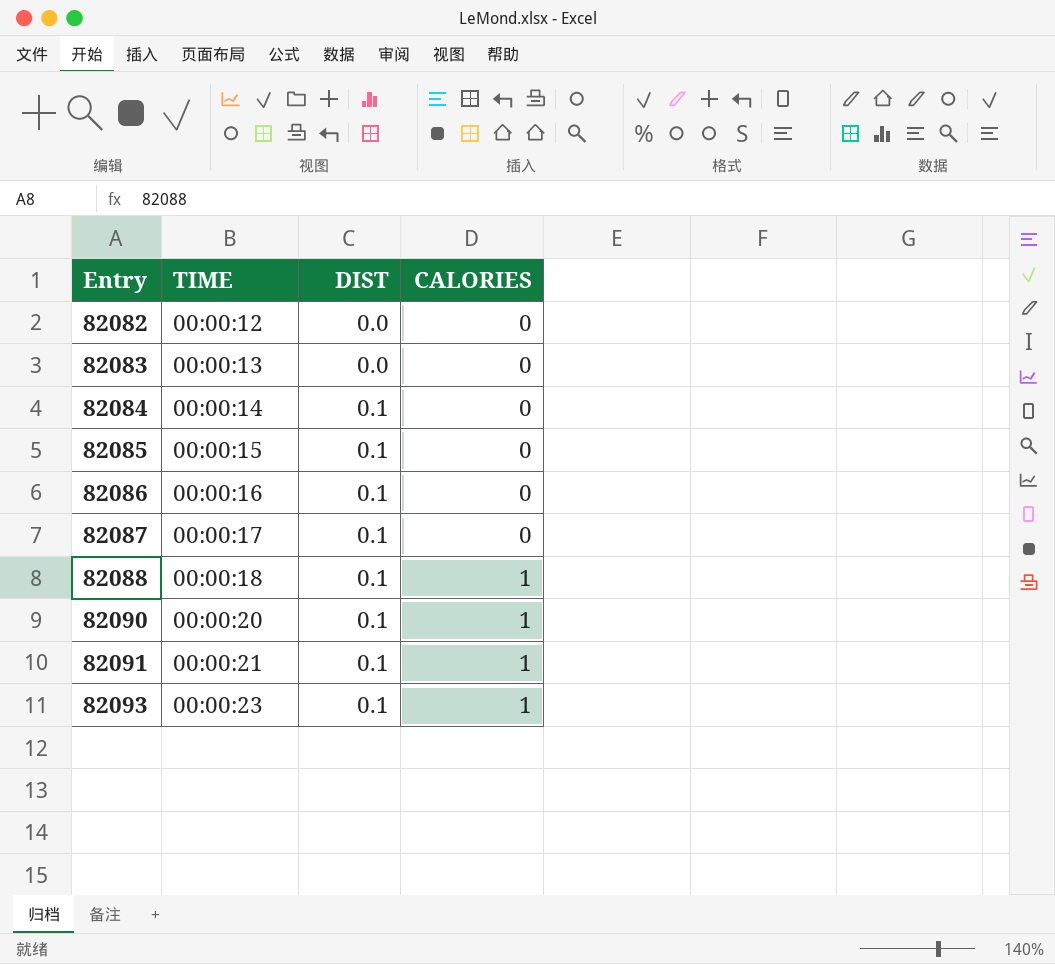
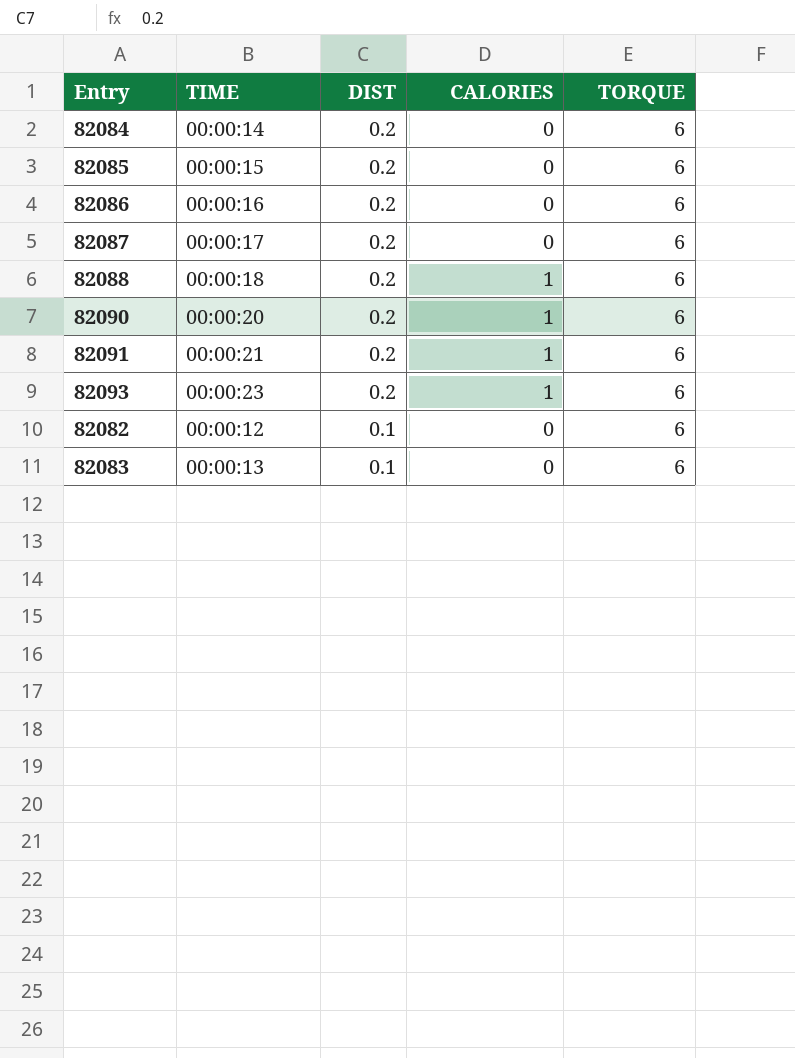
row order: Entry ascending -> DIST descending
column TORQUE | position: none -> 5
82084 | DIST: 0.1 -> 0.2
82085 | DIST: 0.1 -> 0.2
82086 | DIST: 0.1 -> 0.2
82087 | DIST: 0.1 -> 0.2
82088 | DIST: 0.1 -> 0.2
82090 | DIST: 0.1 -> 0.2
82091 | DIST: 0.1 -> 0.2
82093 | DIST: 0.1 -> 0.2
82082 | DIST: 0.0 -> 0.1
82083 | DIST: 0.0 -> 0.1

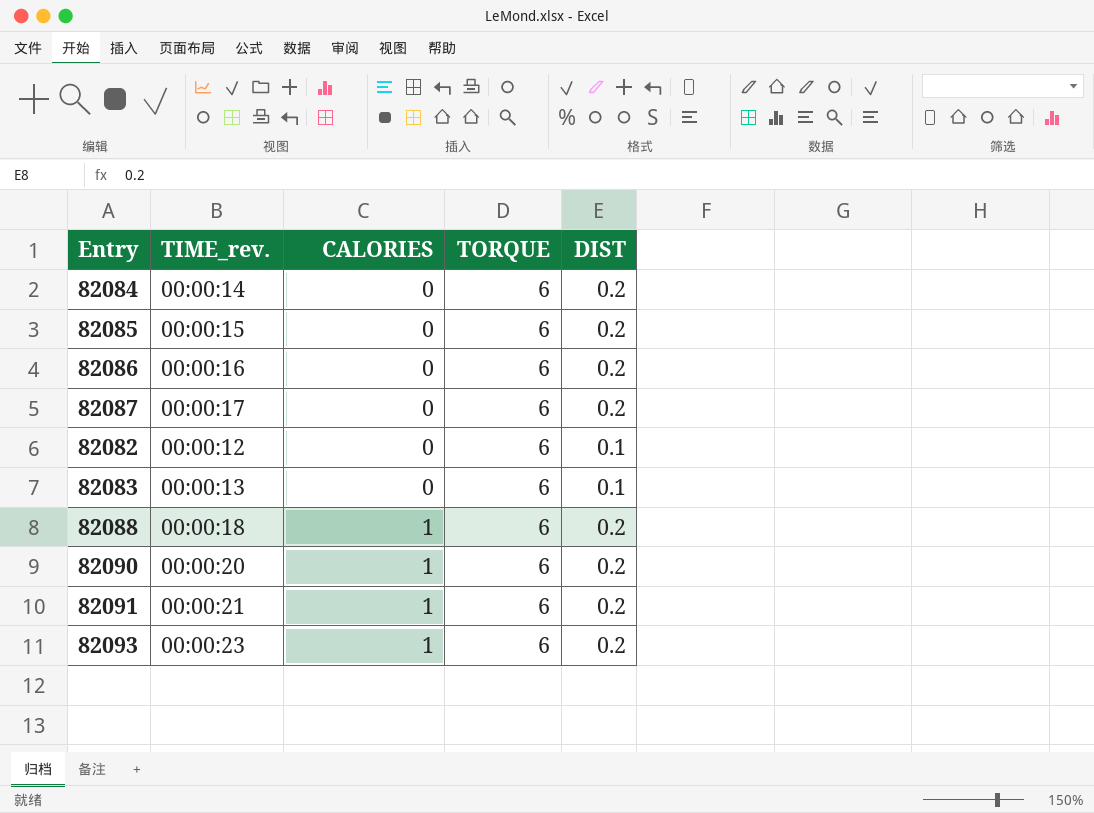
row order: DIST descending -> CALORIES ascending
column name: TIME -> TIME_rev.
column DIST | position: 3 -> 5

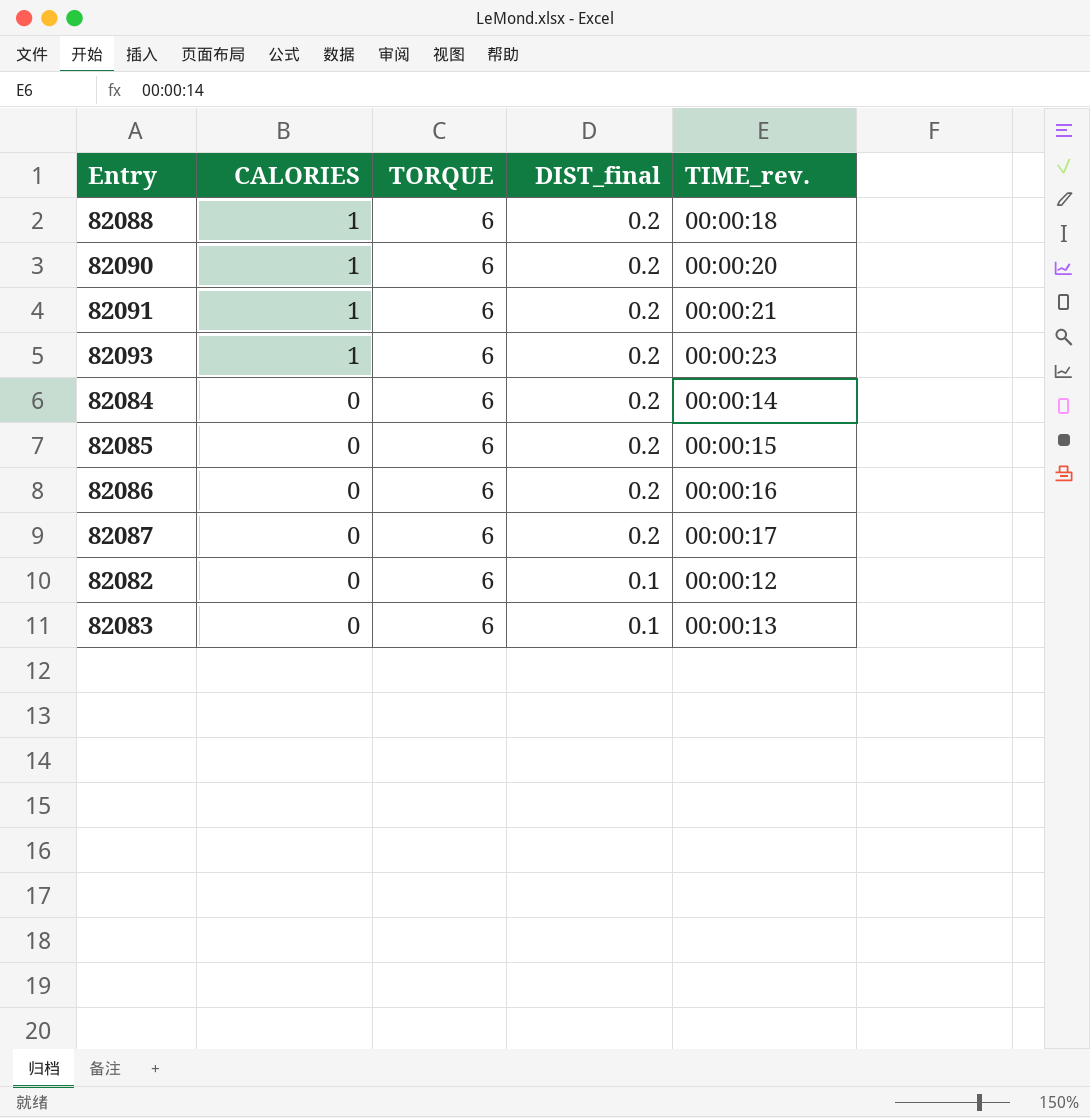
row order: CALORIES ascending -> CALORIES descending
column name: DIST -> DIST_final
column TIME_rev. | position: 2 -> 5

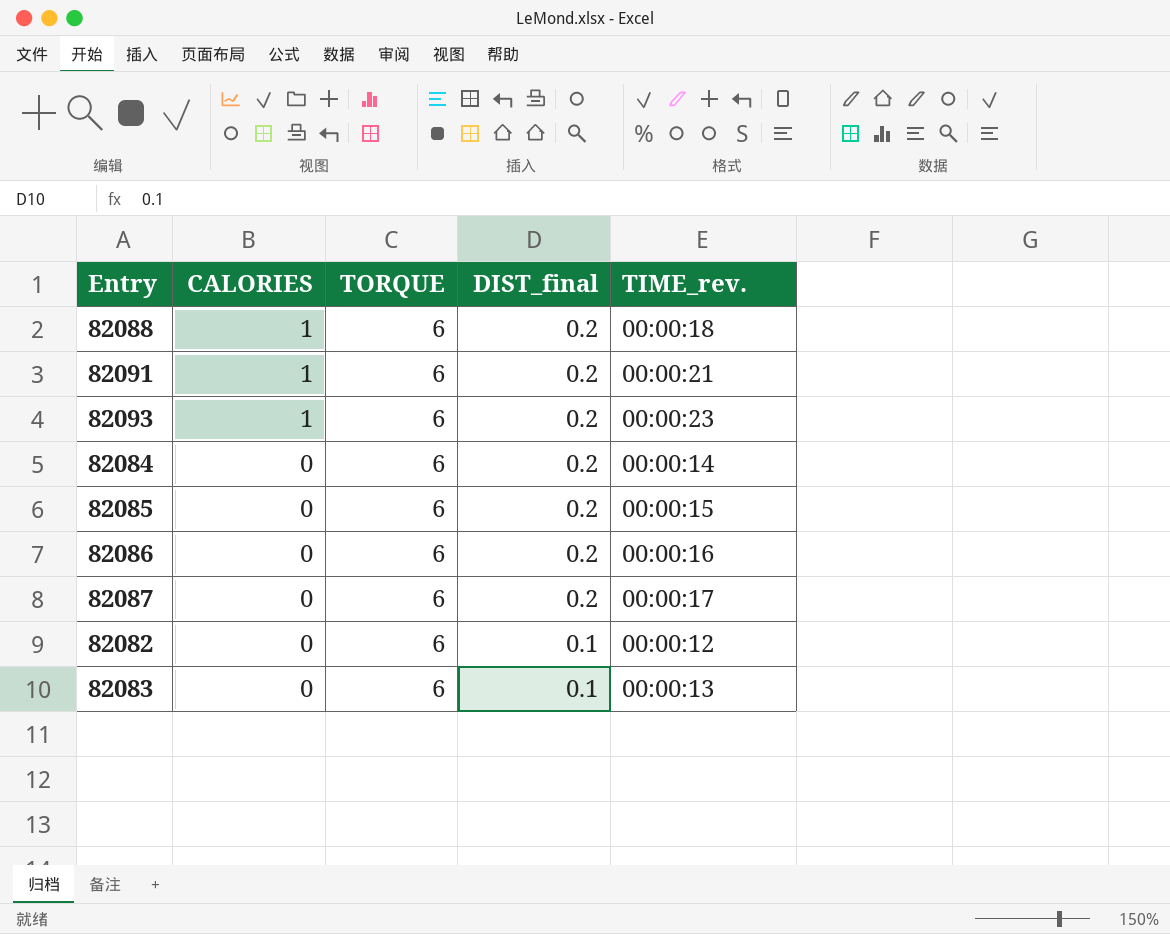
row 82090: 1 | 6 | 0.2 | 00:00:20 -> none

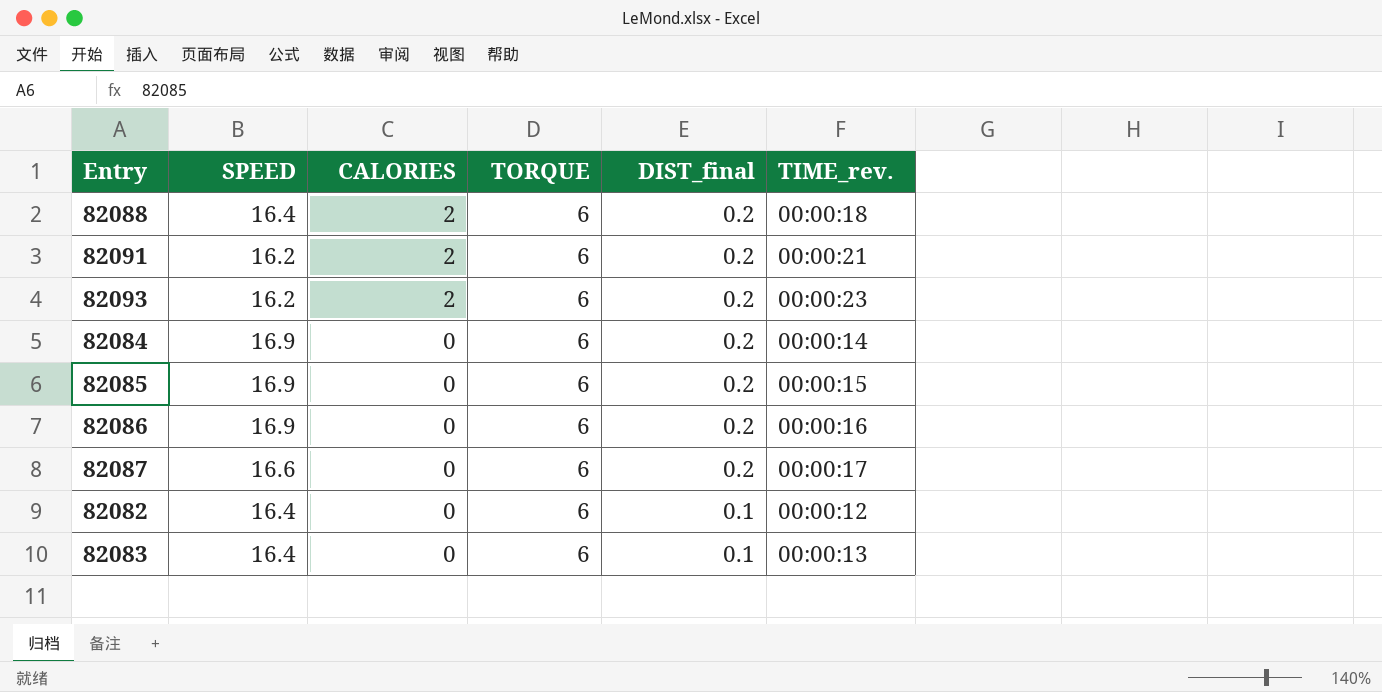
column SPEED | position: none -> 2
82088 | CALORIES: 1 -> 2
82091 | CALORIES: 1 -> 2
82093 | CALORIES: 1 -> 2

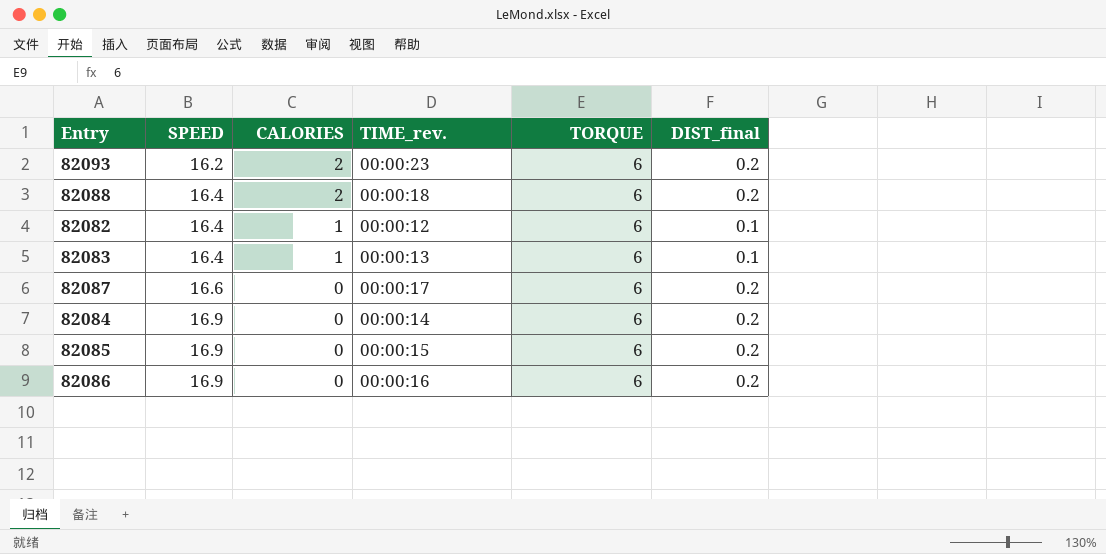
row order: CALORIES descending -> SPEED ascending
column TIME_rev. | position: 6 -> 4
row 82091: 16.2 | 2 | 6 | 0.2 | 00:00:21 -> none
82082 | CALORIES: 0 -> 1
82083 | CALORIES: 0 -> 1

